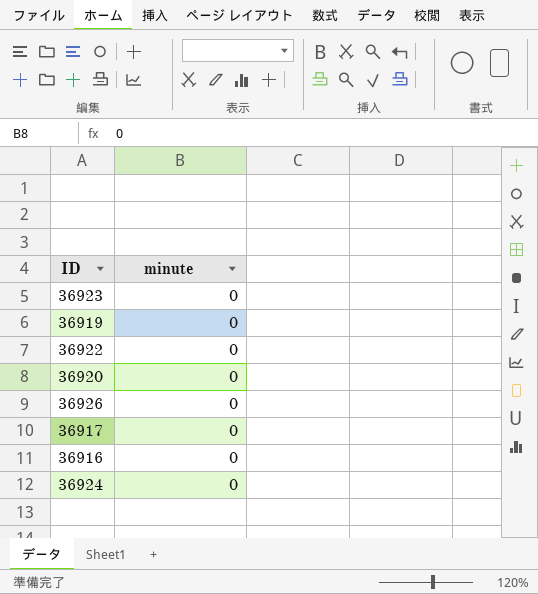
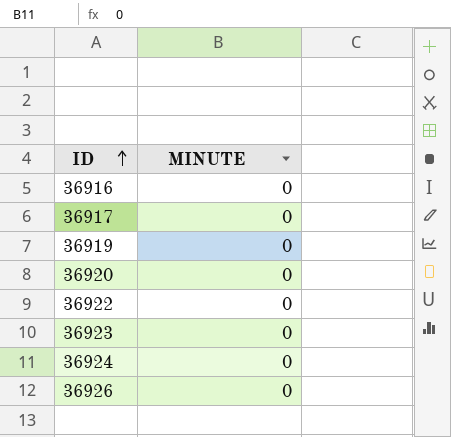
row order: none -> ID ascending
column name: minute -> MINUTE

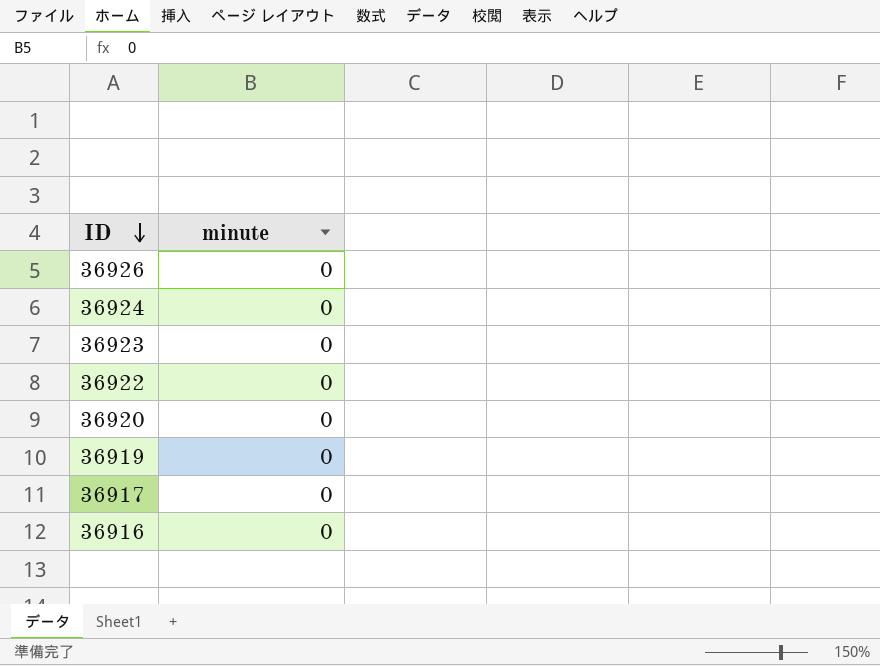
row order: ID ascending -> ID descending
column name: MINUTE -> minute

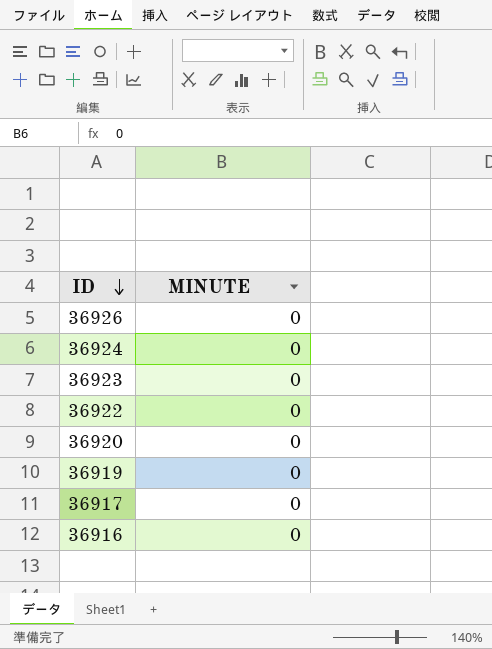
column name: minute -> MINUTE

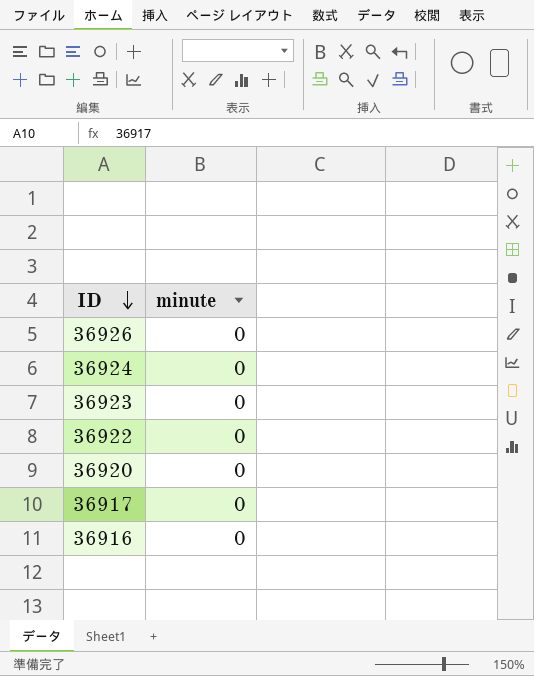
column name: MINUTE -> minute
row 36919: 0 -> none

